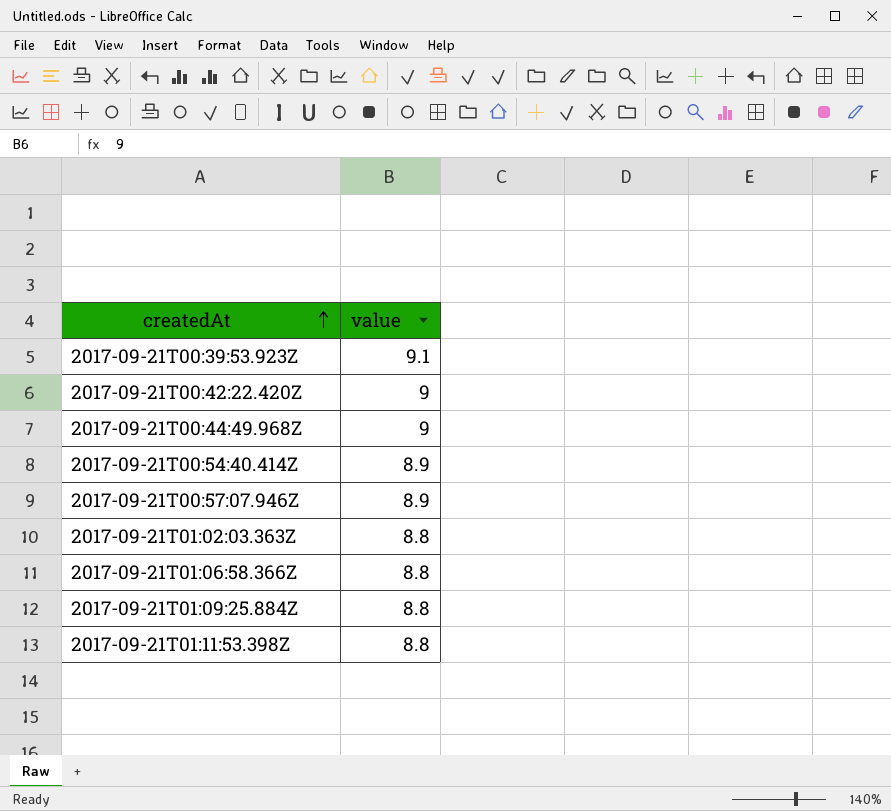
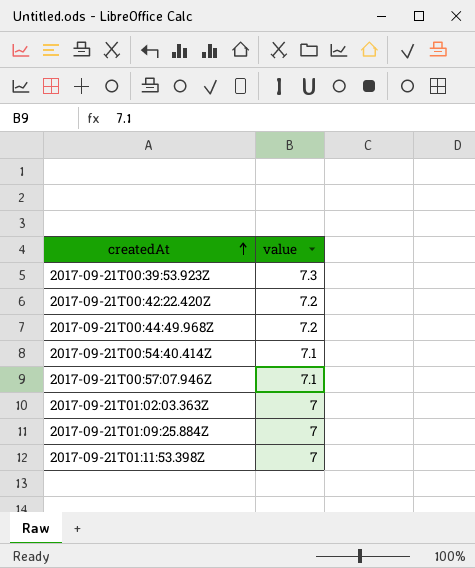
row 2017-09-21T01:06:58.366Z: 8.8 -> none
2017-09-21T00:39:53.923Z | value: 9.1 -> 7.3
2017-09-21T00:42:22.420Z | value: 9 -> 7.2
2017-09-21T00:44:49.968Z | value: 9 -> 7.2
2017-09-21T00:54:40.414Z | value: 8.9 -> 7.1
2017-09-21T00:57:07.946Z | value: 8.9 -> 7.1
2017-09-21T01:02:03.363Z | value: 8.8 -> 7
2017-09-21T01:09:25.884Z | value: 8.8 -> 7
2017-09-21T01:11:53.398Z | value: 8.8 -> 7

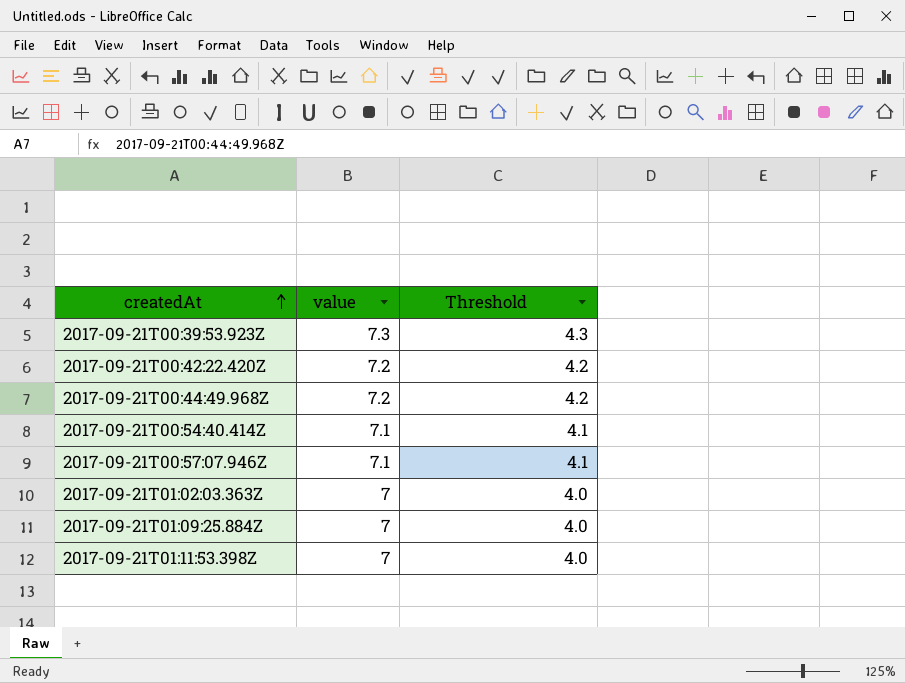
column Threshold | formula: none -> [value] - 3

